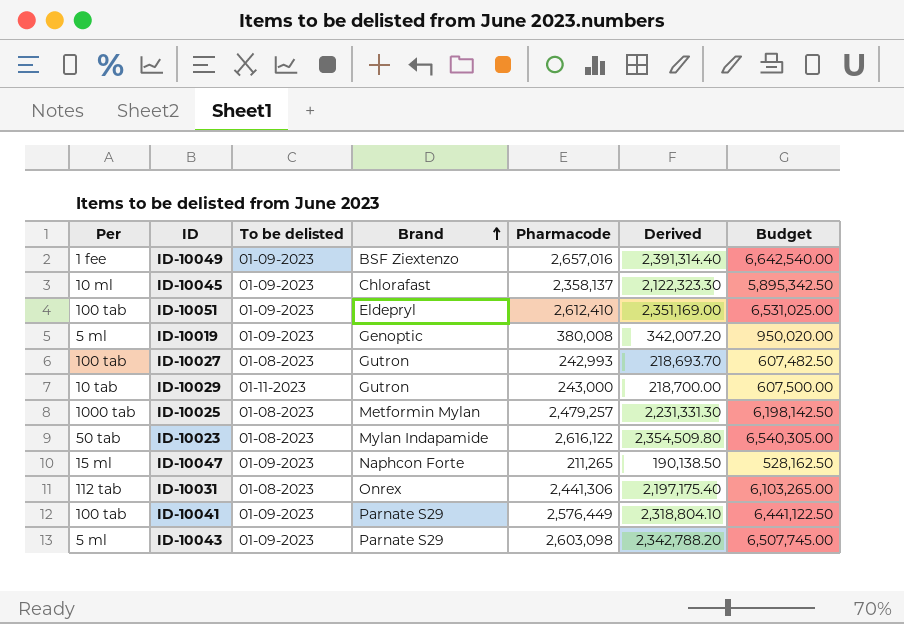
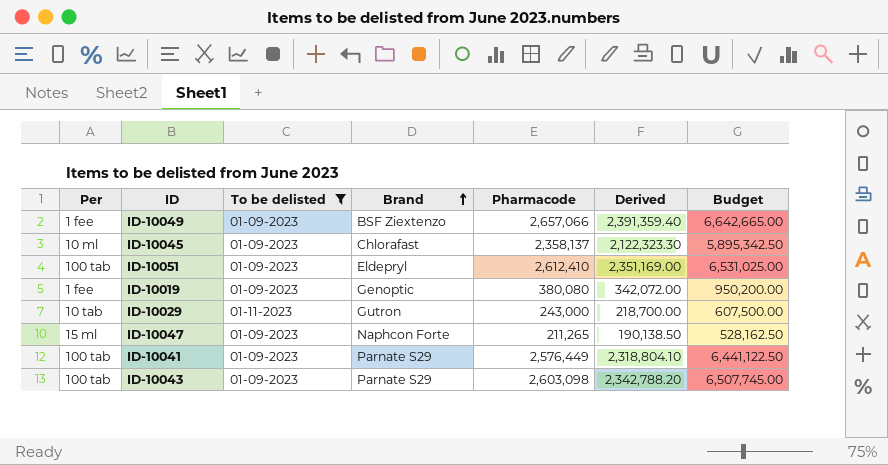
filter: none -> To be delisted != 01-08-2023
ID-10049 | Pharmacode: 2,657,016 -> 2,657,066
ID-10049 | Derived: 2,391,314.40 -> 2,391,359.40
ID-10049 | Budget: 6,642,540.00 -> 6,642,665.00
ID-10019 | Per: 5 ml -> 1 fee
ID-10019 | Pharmacode: 380,008 -> 380,080
ID-10019 | Derived: 342,007.20 -> 342,072.00
ID-10019 | Budget: 950,020.00 -> 950,200.00
ID-10043 | Per: 5 ml -> 100 tab

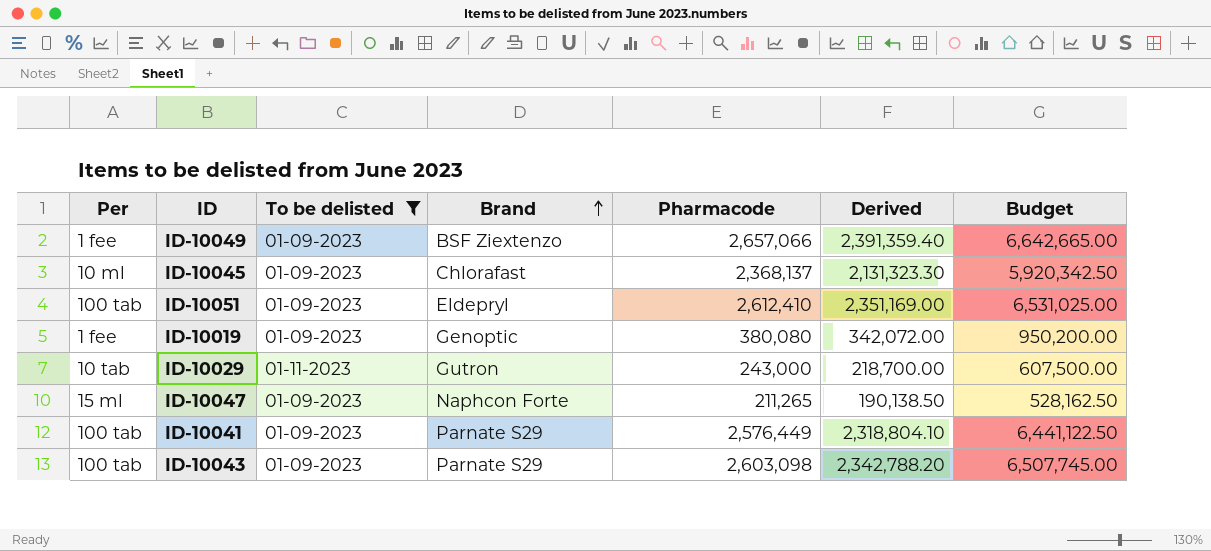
ID-10045 | Pharmacode: 2,358,137 -> 2,368,137
ID-10045 | Derived: 2,122,323.30 -> 2,131,323.30
ID-10045 | Budget: 5,895,342.50 -> 5,920,342.50

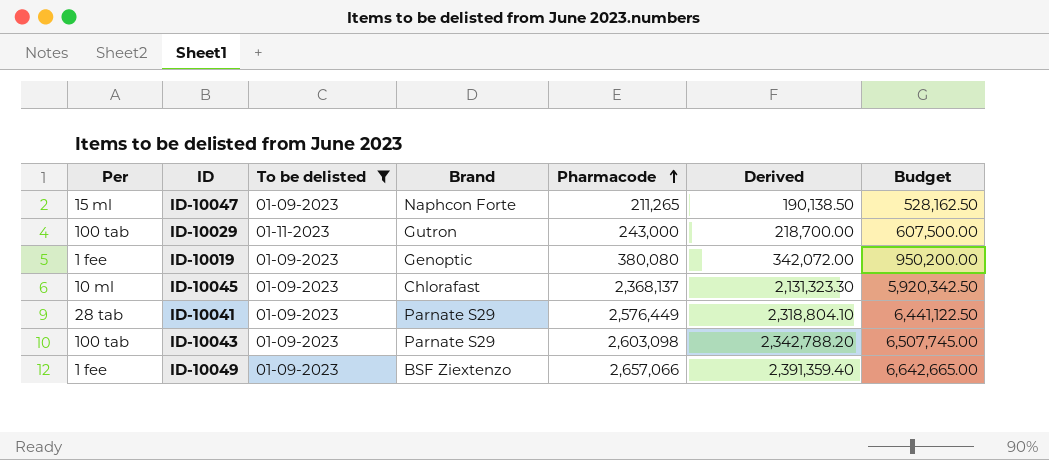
row order: Brand ascending -> Pharmacode ascending
row ID-10051: 100 tab | 01-09-2023 | Eldepryl | 2,612,410 | 2,351,169.00 | 6,531,025.00 -> none
ID-10029 | Per: 10 tab -> 100 tab
ID-10041 | Per: 100 tab -> 28 tab

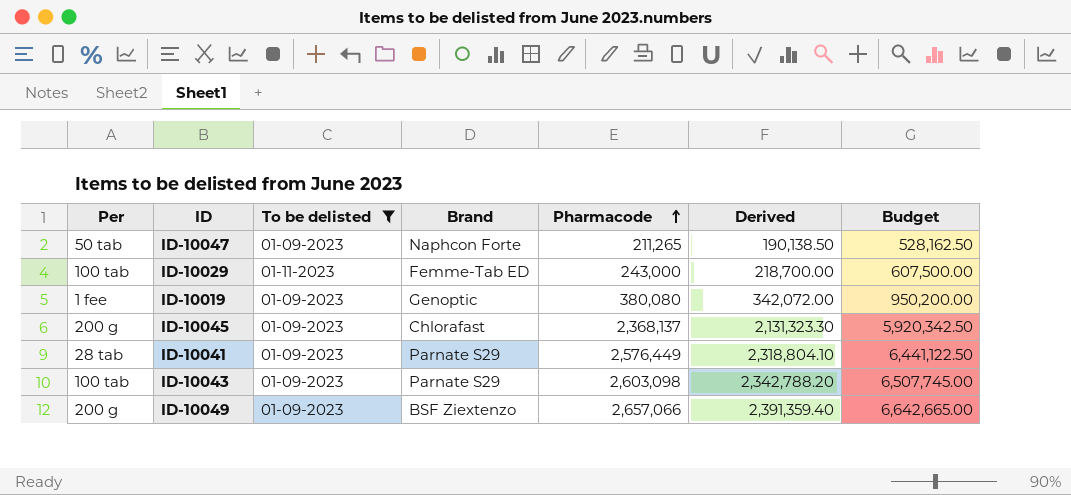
ID-10047 | Per: 15 ml -> 50 tab
ID-10029 | Brand: Gutron -> Femme-Tab ED
ID-10045 | Per: 10 ml -> 200 g
ID-10049 | Per: 1 fee -> 200 g

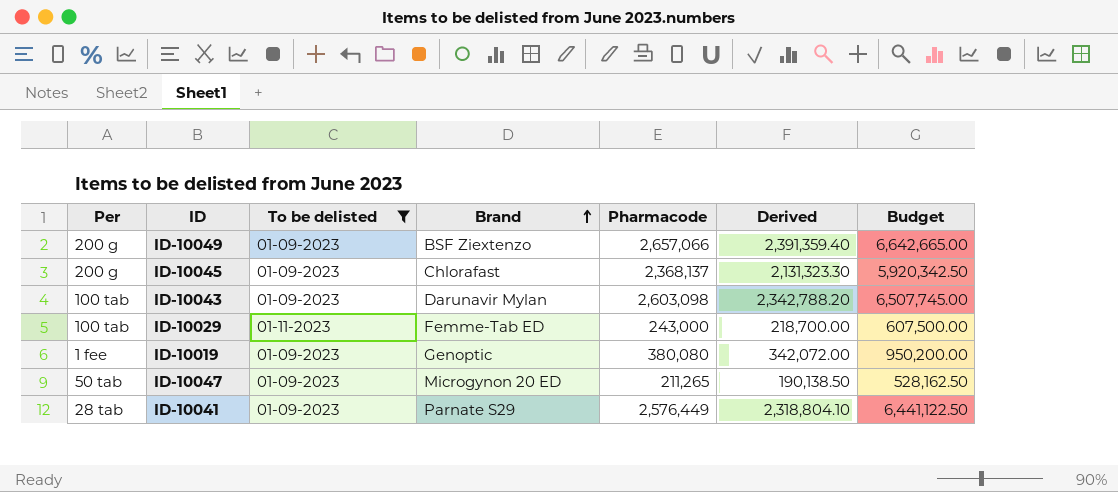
row order: Pharmacode ascending -> Brand ascending
ID-10043 | Brand: Parnate S29 -> Darunavir Mylan
ID-10047 | Brand: Naphcon Forte -> Microgynon 20 ED

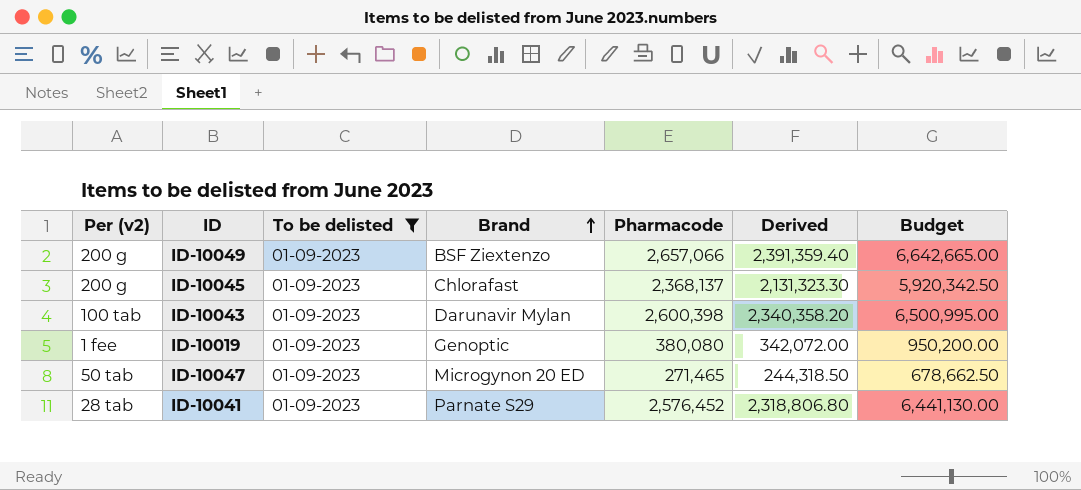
column name: Per -> Per (v2)
row ID-10029: 100 tab | 01-11-2023 | Femme-Tab ED | 243,000 | 218,700.00 | 607,500.00 -> none
ID-10043 | Pharmacode: 2,603,098 -> 2,600,398
ID-10043 | Derived: 2,342,788.20 -> 2,340,358.20
ID-10043 | Budget: 6,507,745.00 -> 6,500,995.00
ID-10047 | Pharmacode: 211,265 -> 271,465
ID-10047 | Derived: 190,138.50 -> 244,318.50
ID-10047 | Budget: 528,162.50 -> 678,662.50
ID-10041 | Pharmacode: 2,576,449 -> 2,576,452
ID-10041 | Derived: 2,318,804.10 -> 2,318,806.80
ID-10041 | Budget: 6,441,122.50 -> 6,441,130.00

